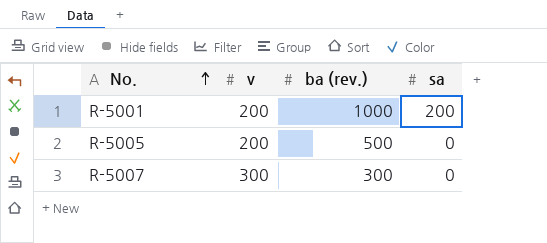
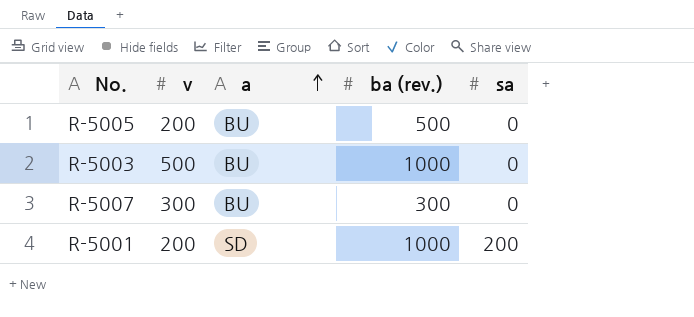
row order: No. ascending -> a ascending
column a | position: none -> 3
row R-5003: none -> 500 | BU | 1000 | 0

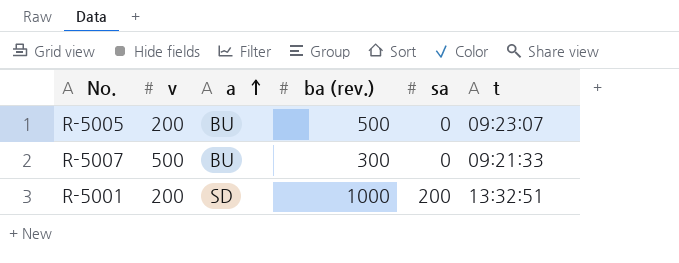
column t | position: none -> 6
row R-5003: 500 | BU | 1000 | 0 -> none
R-5007 | v: 300 -> 500

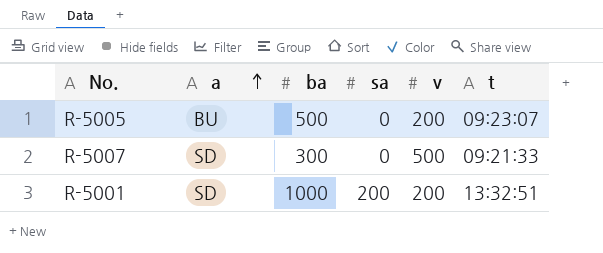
column name: ba (rev.) -> ba
column v | position: 2 -> 5
R-5007 | a: BU -> SD

